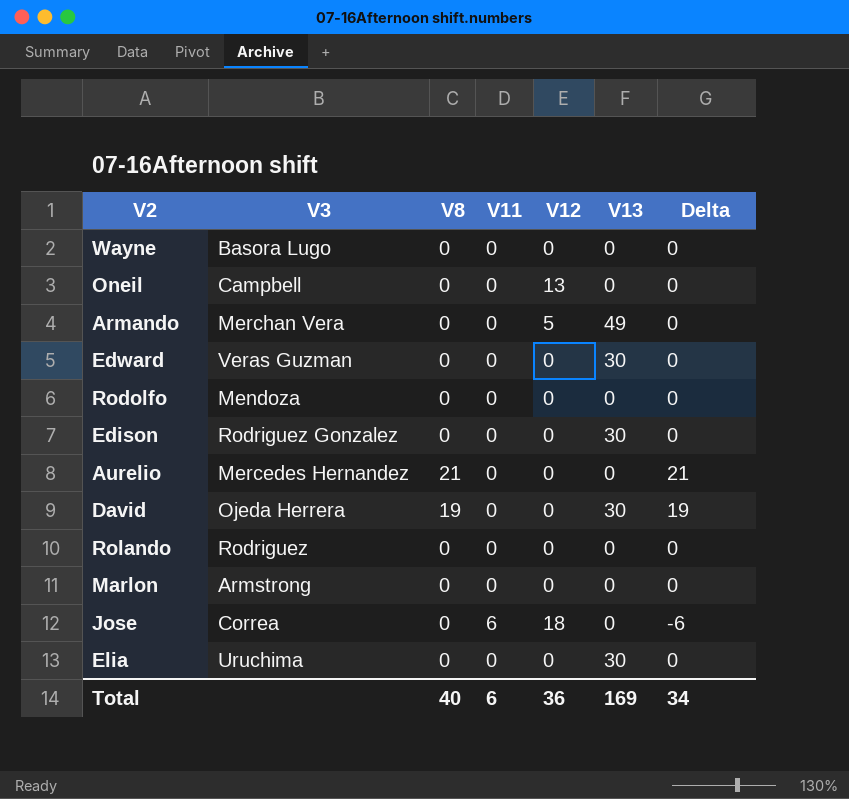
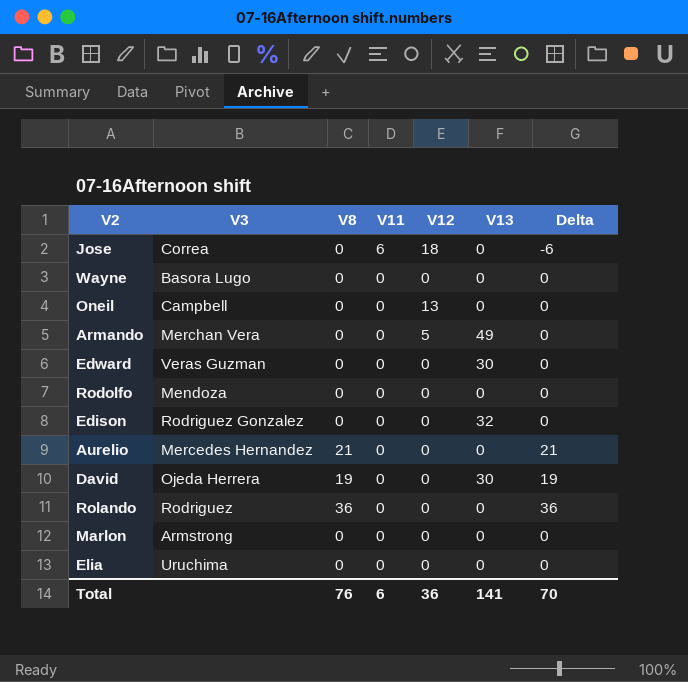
row order: none -> V11 descending
Edison | V13: 30 -> 32
Rolando | V8: 0 -> 36
Rolando | Delta: 0 -> 36
Elia | V13: 30 -> 0
Total | V8: 40 -> 76
Total | V13: 169 -> 141
Total | Delta: 34 -> 70

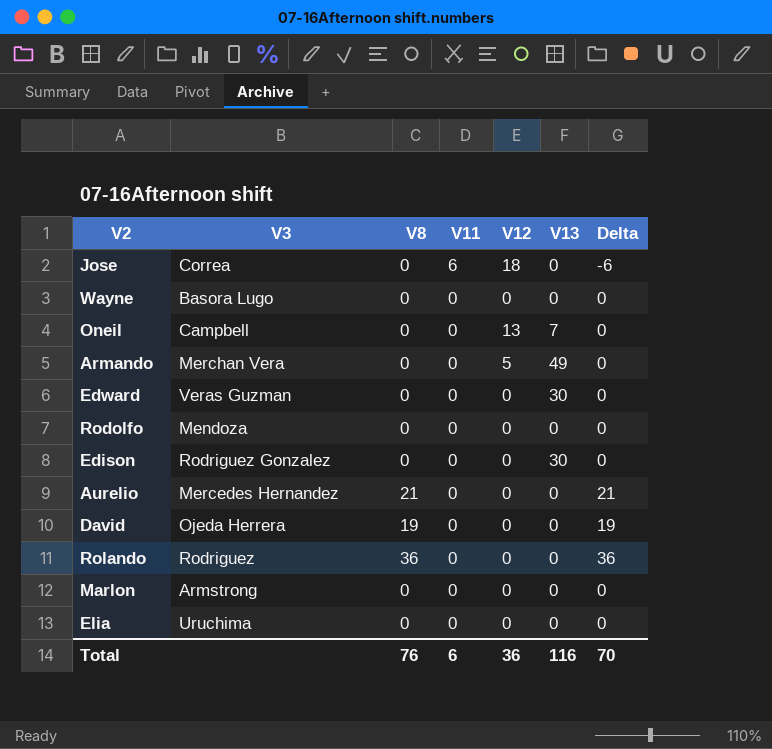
Oneil | V13: 0 -> 7
Edison | V13: 32 -> 30
David | V13: 30 -> 0
Total | V13: 141 -> 116

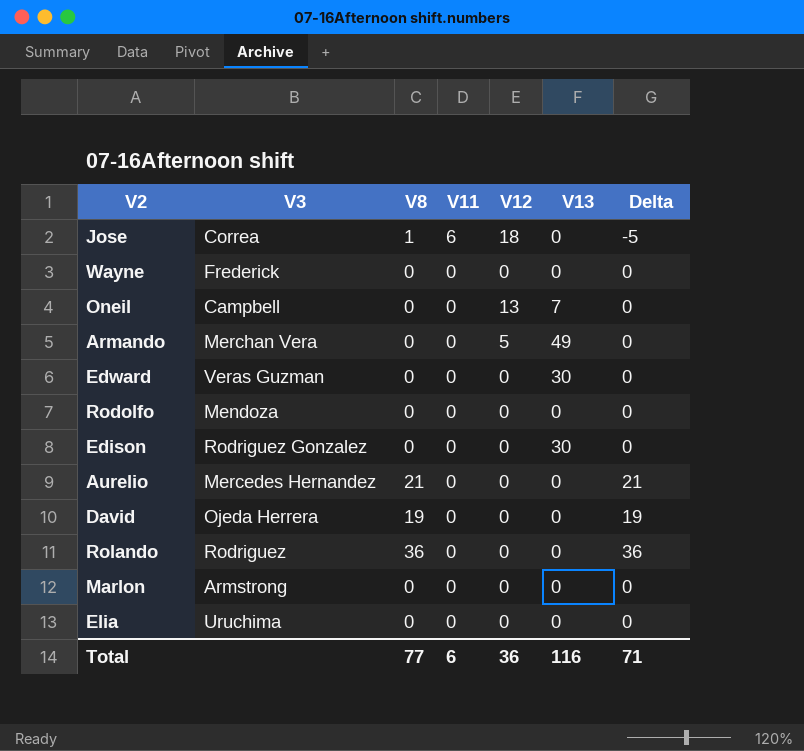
Jose | V8: 0 -> 1
Jose | Delta: -6 -> -5
Wayne | V3: Basora Lugo -> Frederick
Total | V8: 76 -> 77
Total | Delta: 70 -> 71

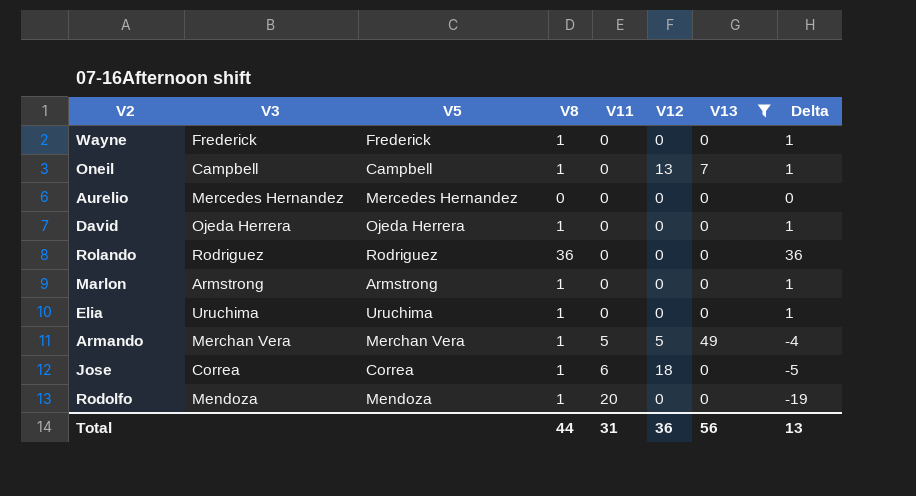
filter: none -> V13 != 30
row order: V11 descending -> V11 ascending
column V5 | position: none -> 3
Wayne | V8: 0 -> 1
Wayne | Delta: 0 -> 1
Oneil | V8: 0 -> 1
Oneil | Delta: 0 -> 1
Aurelio | V8: 21 -> 0
Aurelio | Delta: 21 -> 0
David | V8: 19 -> 1
David | Delta: 19 -> 1
Marlon | V8: 0 -> 1
Marlon | Delta: 0 -> 1
Elia | V8: 0 -> 1
Elia | Delta: 0 -> 1
Armando | V8: 0 -> 1
Armando | V11: 0 -> 5
Armando | Delta: 0 -> -4
Rodolfo | V8: 0 -> 1
Rodolfo | V11: 0 -> 20
Rodolfo | Delta: 0 -> -19
Total | V8: 77 -> 44
Total | V11: 6 -> 31
Total | V13: 116 -> 56
Total | Delta: 71 -> 13

